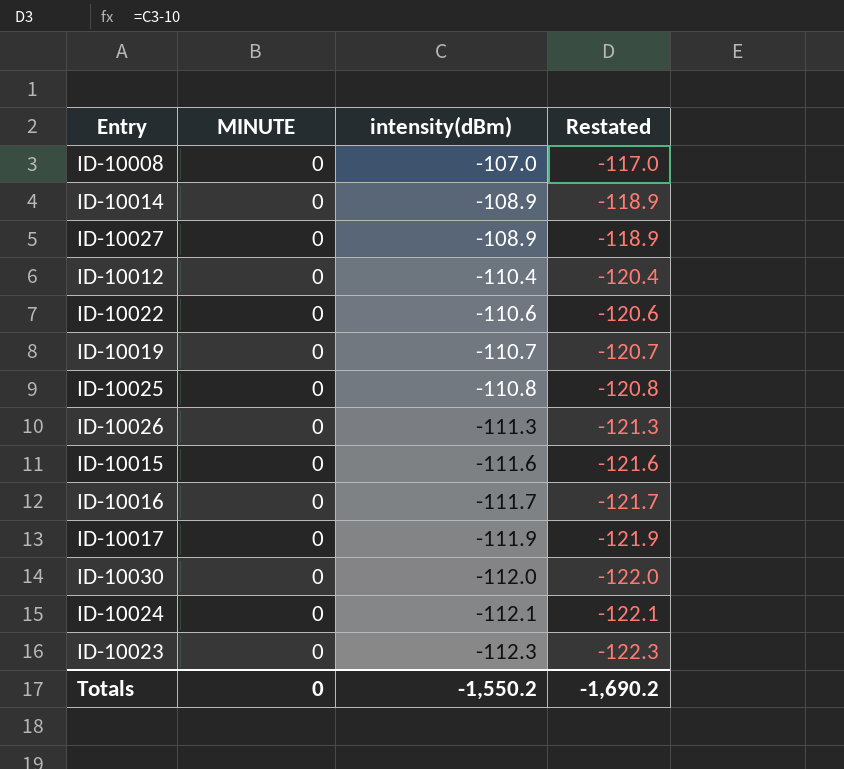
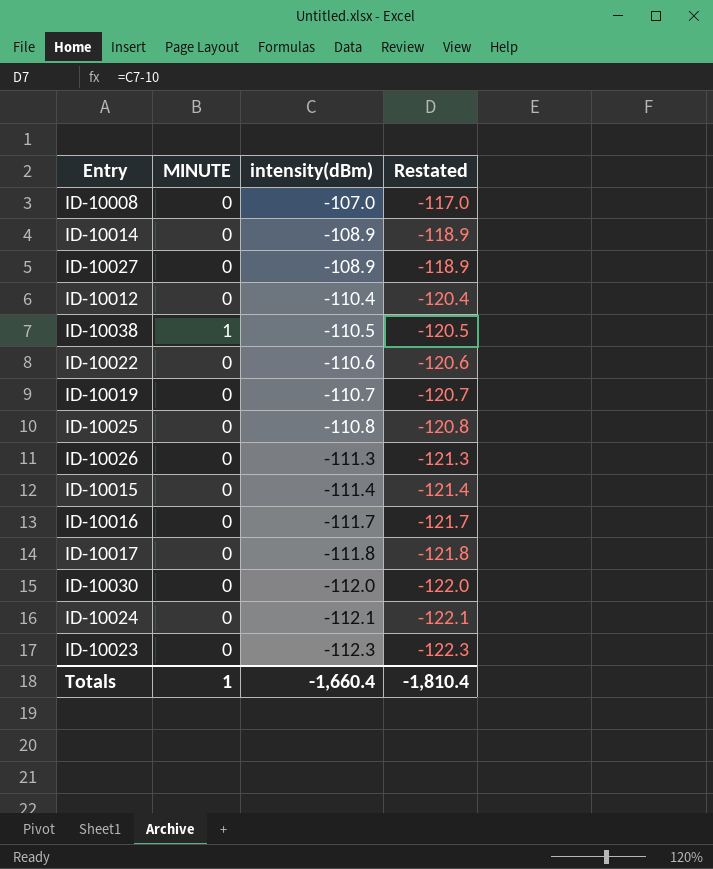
row ID-10038: none -> 1 | -110.5 | -120.5
ID-10015 | intensity(dBm): -111.6 -> -111.4
ID-10015 | Restated: -121.6 -> -121.4
ID-10017 | intensity(dBm): -111.9 -> -111.8
ID-10017 | Restated: -121.9 -> -121.8
Totals | MINUTE: 0 -> 1
Totals | intensity(dBm): -1,550.2 -> -1,660.4
Totals | Restated: -1,690.2 -> -1,810.4

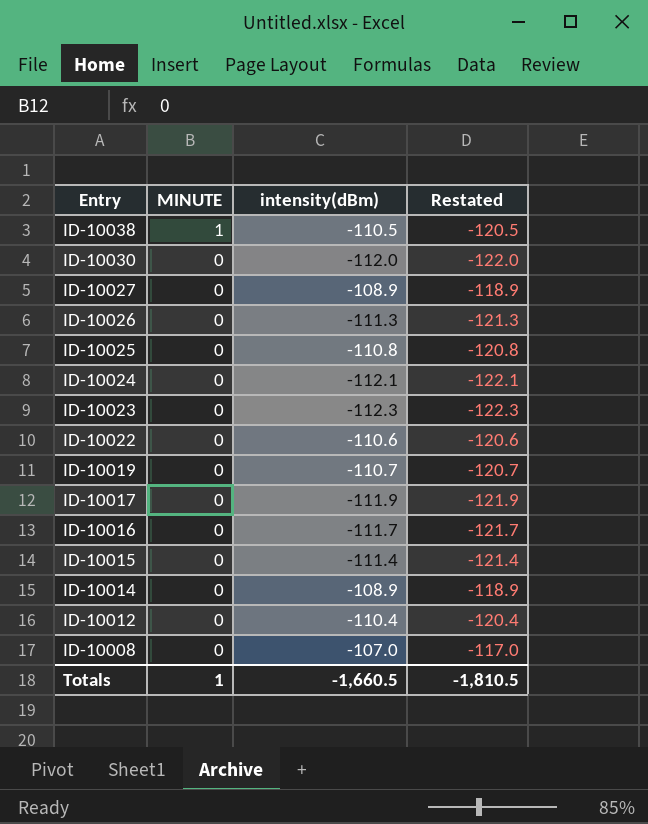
row order: intensity(dBm) descending -> Entry descending
ID-10017 | intensity(dBm): -111.8 -> -111.9
ID-10017 | Restated: -121.8 -> -121.9
Totals | intensity(dBm): -1,660.4 -> -1,660.5
Totals | Restated: -1,810.4 -> -1,810.5

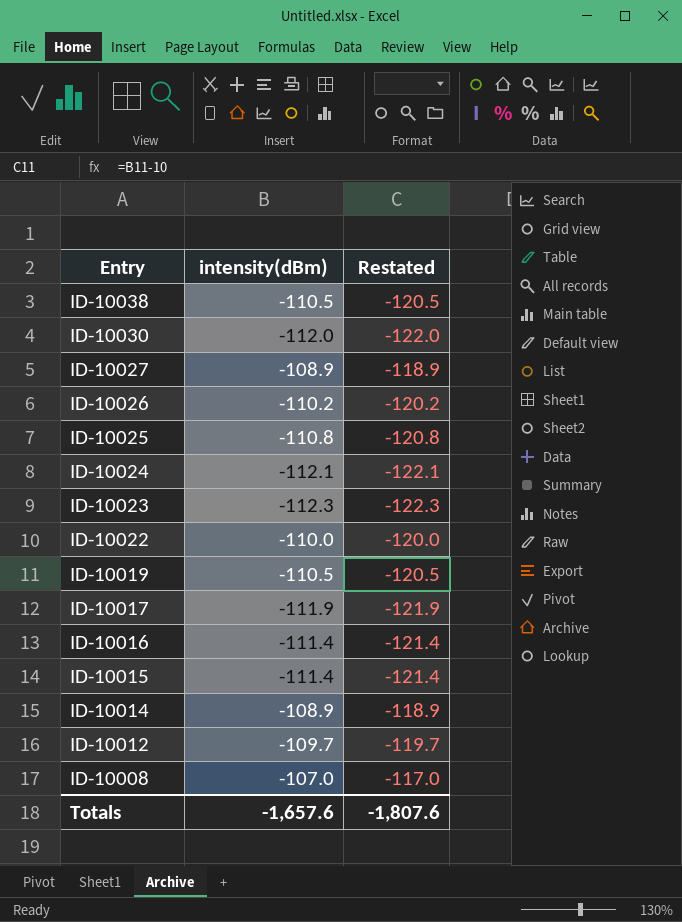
column MINUTE | position: 2 -> none
ID-10026 | intensity(dBm): -111.3 -> -110.2
ID-10026 | Restated: -121.3 -> -120.2
ID-10022 | intensity(dBm): -110.6 -> -110.0
ID-10022 | Restated: -120.6 -> -120.0
ID-10019 | intensity(dBm): -110.7 -> -110.5
ID-10019 | Restated: -120.7 -> -120.5
ID-10016 | intensity(dBm): -111.7 -> -111.4
ID-10016 | Restated: -121.7 -> -121.4
ID-10012 | intensity(dBm): -110.4 -> -109.7
ID-10012 | Restated: -120.4 -> -119.7
Totals | intensity(dBm): -1,660.5 -> -1,657.6
Totals | Restated: -1,810.5 -> -1,807.6

